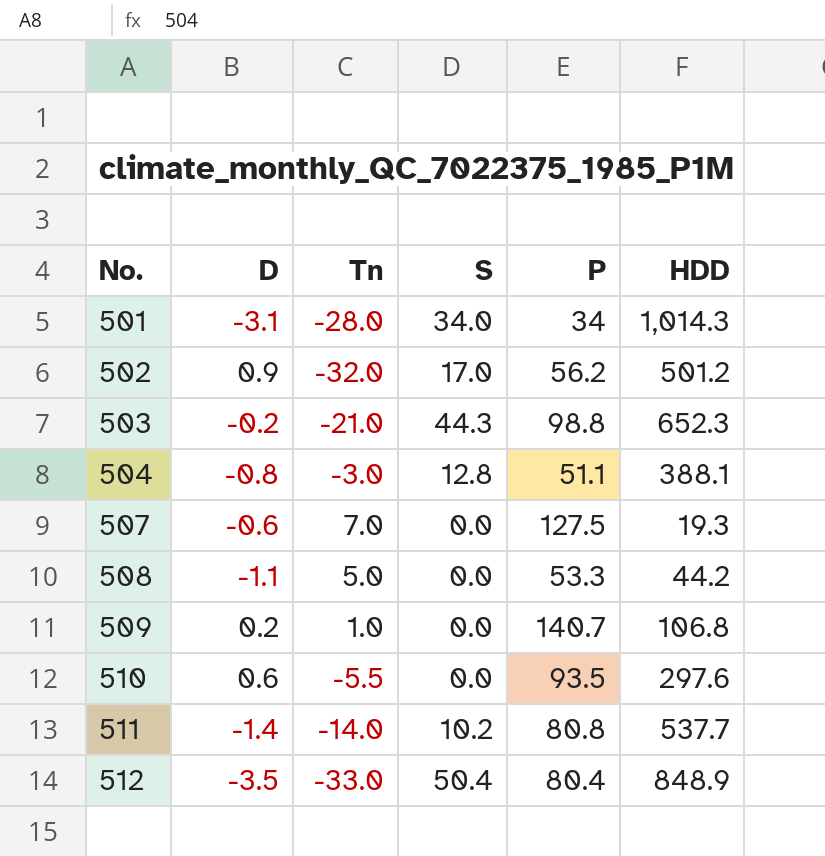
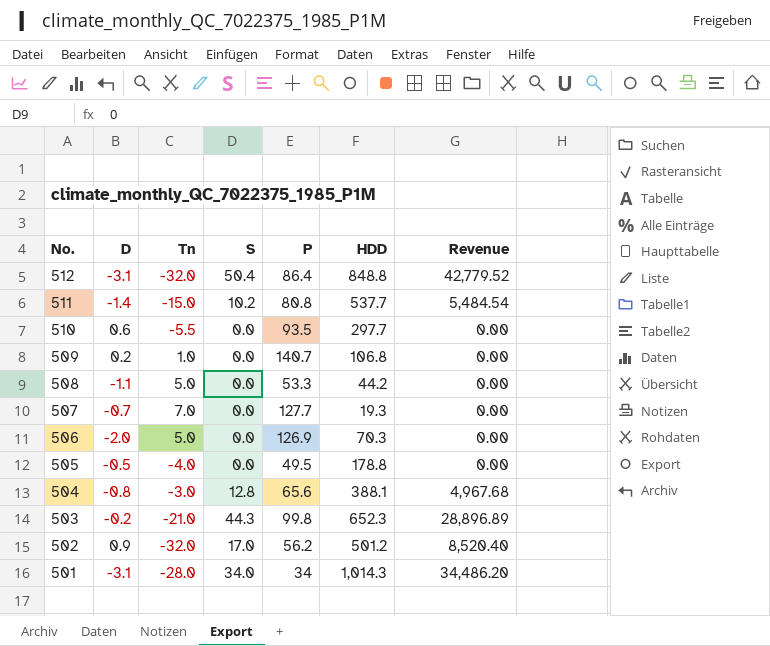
row order: No. ascending -> No. descending
column Revenue | formula: none -> [S] * [HDD]
512 | D: -3.5 -> -3.1
512 | Tn: -33.0 -> -32.0
512 | P: 80.4 -> 86.4
512 | HDD: 848.9 -> 848.8
511 | Tn: -14.0 -> -15.0
510 | HDD: 297.6 -> 297.7
507 | D: -0.6 -> -0.7
507 | P: 127.5 -> 127.7
row 506: none -> -2.0 | 5.0 | 0.0 | 126.9 | 70.3 | 0.00
row 505: none -> -0.5 | -4.0 | 0.0 | 49.5 | 178.8 | 0.00
504 | P: 51.1 -> 65.6
503 | P: 98.8 -> 99.8

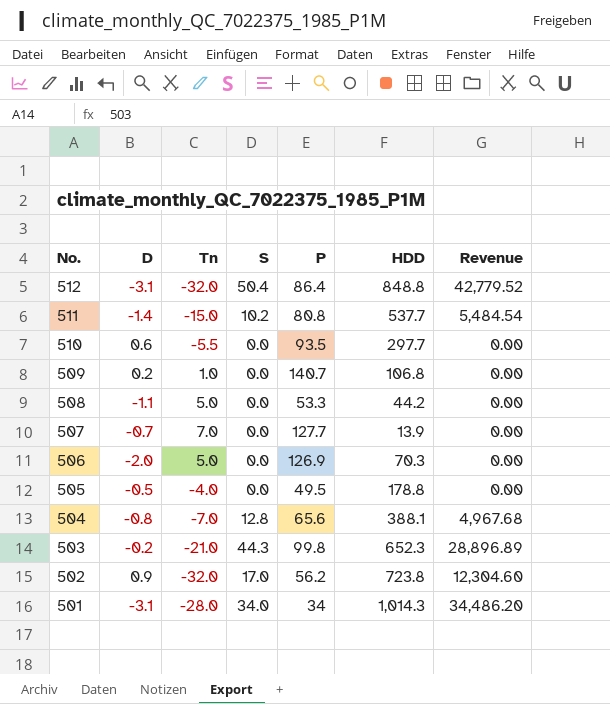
507 | HDD: 19.3 -> 13.9
504 | Tn: -3.0 -> -7.0
502 | HDD: 501.2 -> 723.8
502 | Revenue: 8,520.40 -> 12,304.60

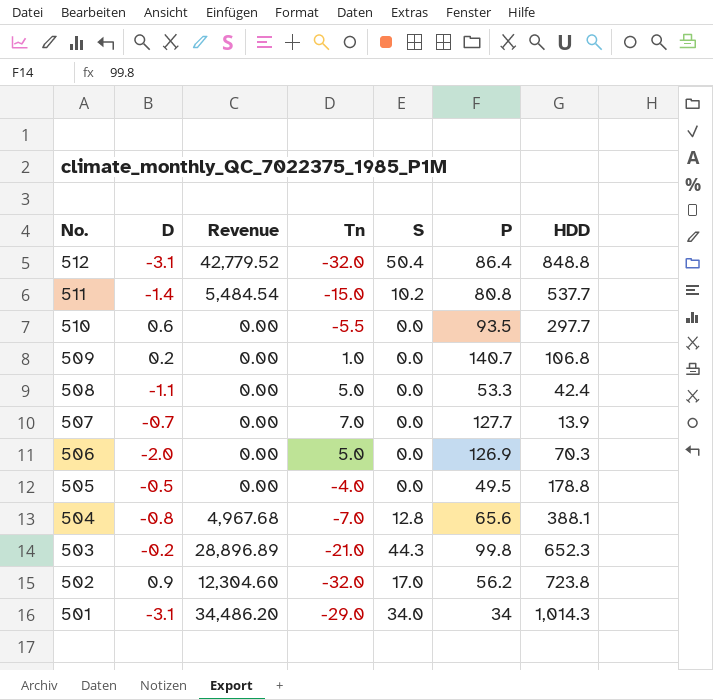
column Revenue | position: 7 -> 3
508 | HDD: 44.2 -> 42.4
501 | Tn: -28.0 -> -29.0

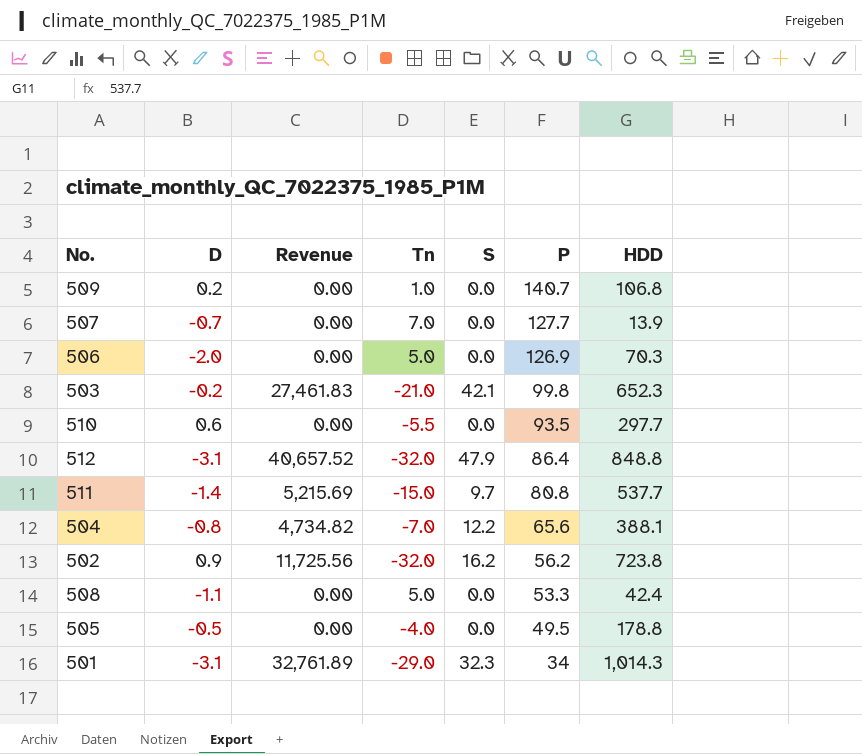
row order: No. descending -> P descending
503 | Revenue: 28,896.89 -> 27,461.83
503 | S: 44.3 -> 42.1
512 | Revenue: 42,779.52 -> 40,657.52
512 | S: 50.4 -> 47.9
511 | Revenue: 5,484.54 -> 5,215.69
511 | S: 10.2 -> 9.7
504 | Revenue: 4,967.68 -> 4,734.82
504 | S: 12.8 -> 12.2
502 | Revenue: 12,304.60 -> 11,725.56
502 | S: 17.0 -> 16.2
501 | Revenue: 34,486.20 -> 32,761.89
501 | S: 34.0 -> 32.3

